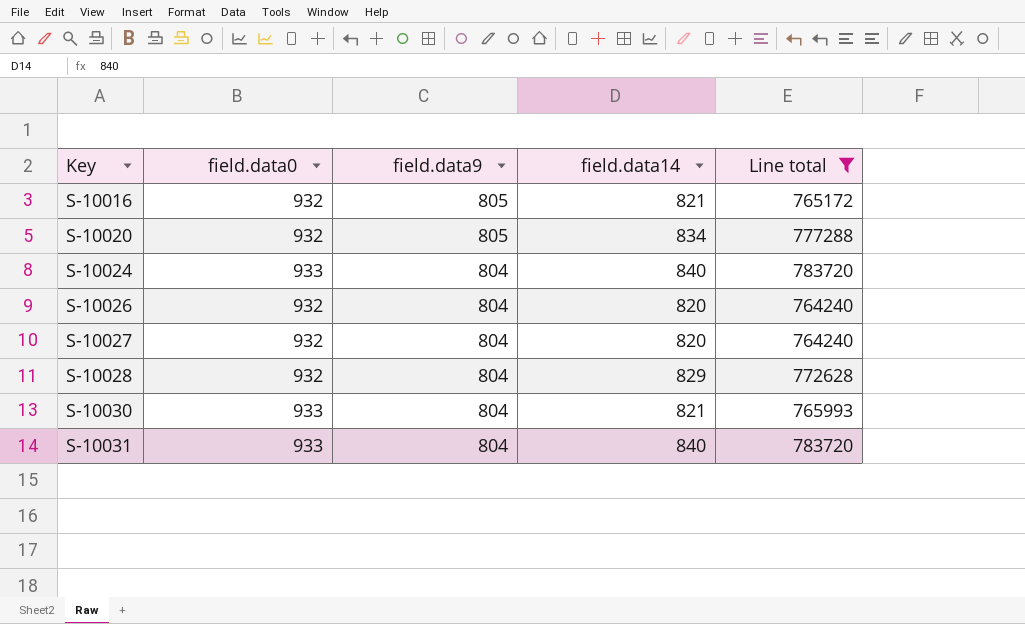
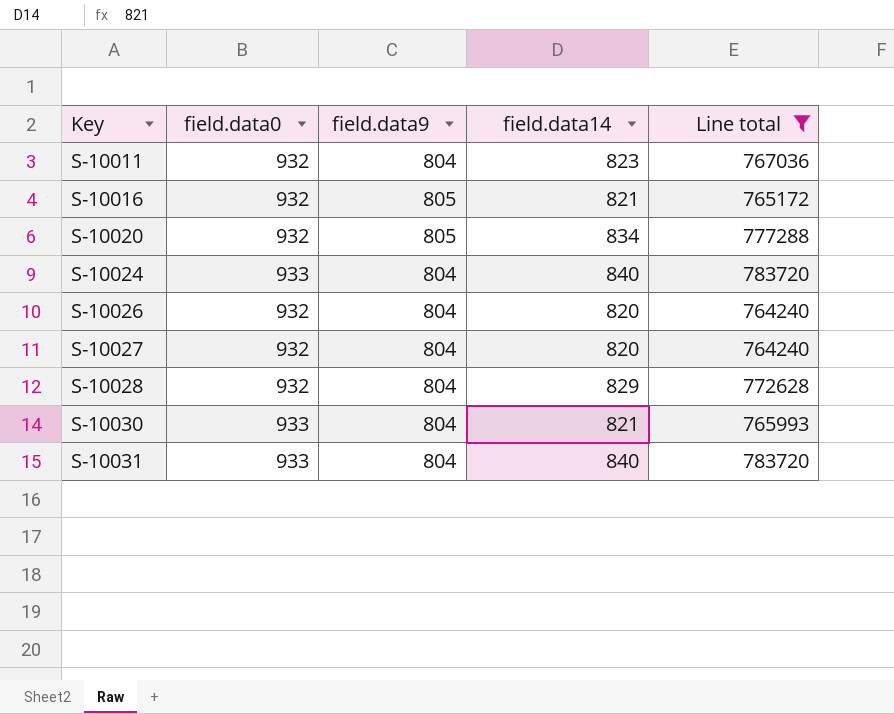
row S-10011: none -> 932 | 804 | 823 | 767036

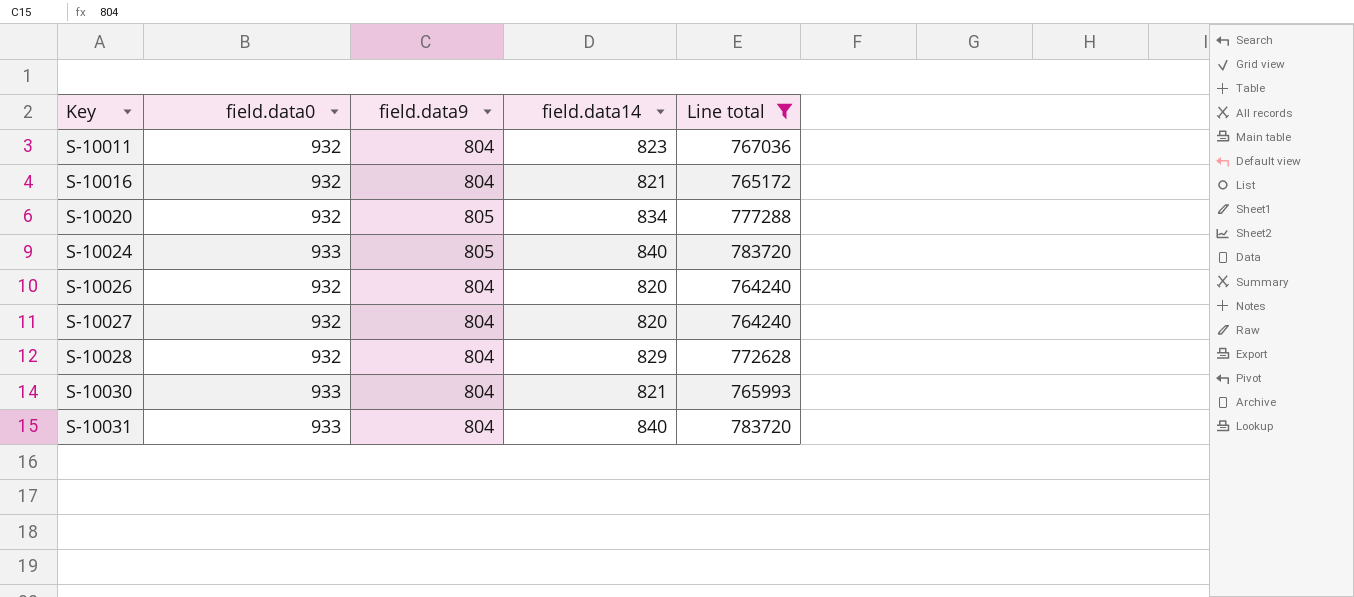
S-10016 | field.data9: 805 -> 804
S-10024 | field.data9: 804 -> 805

